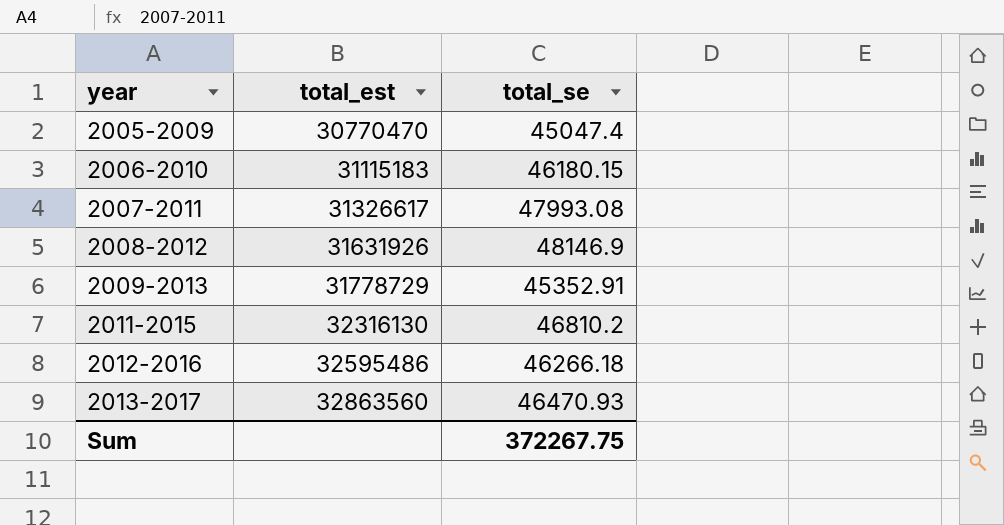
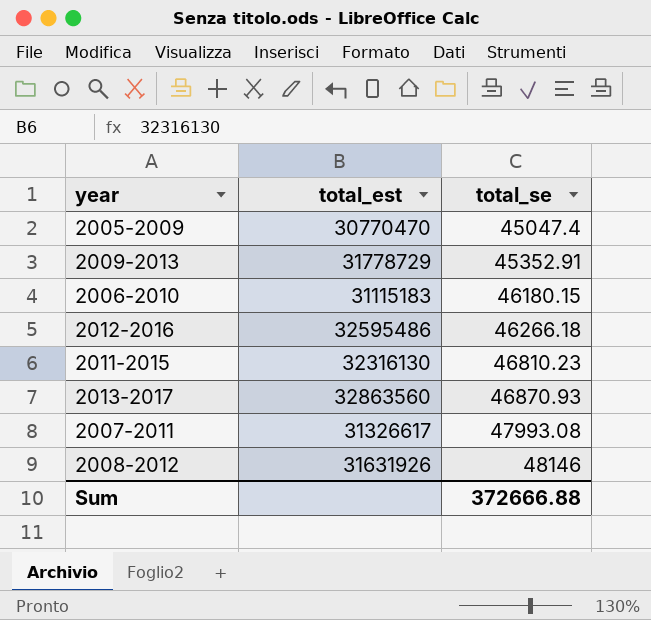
row order: year ascending -> total_se ascending
2011-2015 | total_se: 46810.2 -> 46810.23
2013-2017 | total_se: 46470.93 -> 46870.93
2008-2012 | total_se: 48146.9 -> 48146
Sum | total_se: 372267.75 -> 372666.88

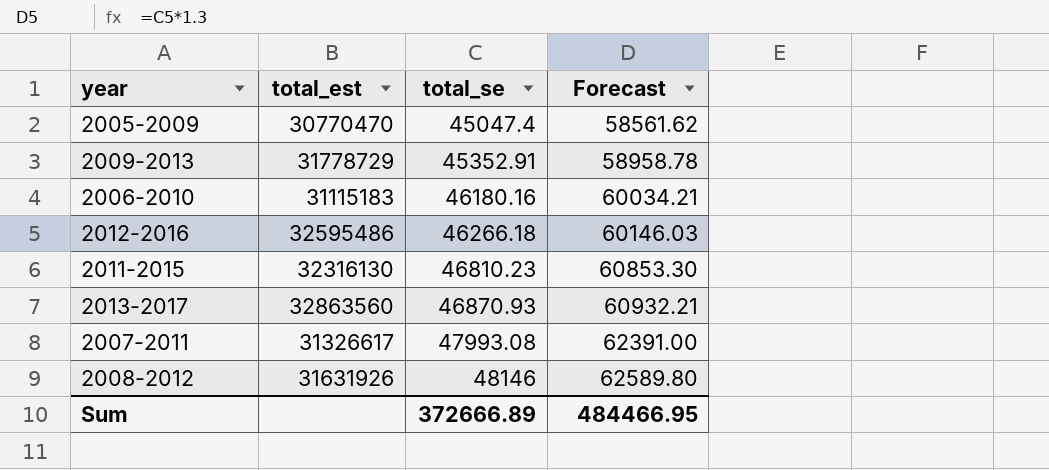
column Forecast | formula: none -> [total_se] * 1.3
2006-2010 | total_se: 46180.15 -> 46180.16
Sum | total_se: 372666.88 -> 372666.89

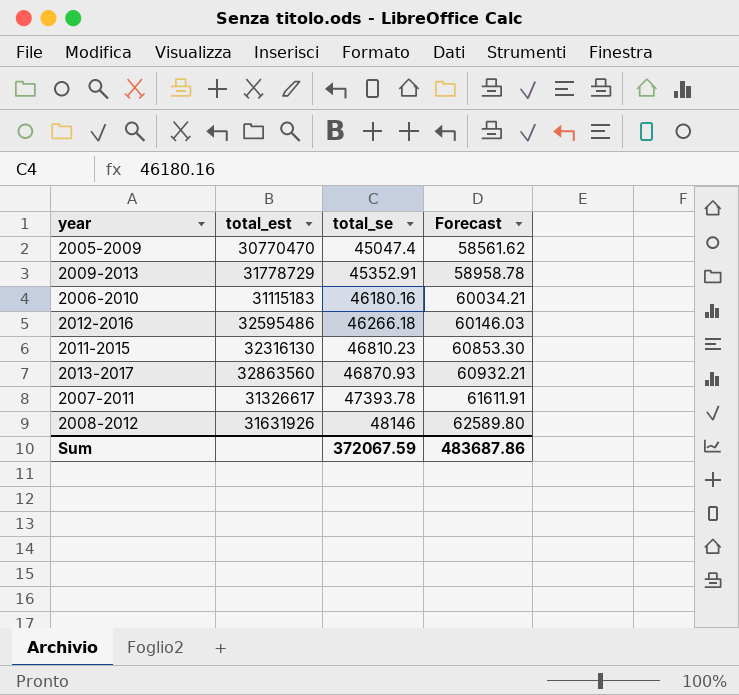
2007-2011 | total_se: 47993.08 -> 47393.78
2007-2011 | Forecast: 62391.00 -> 61611.91
Sum | total_se: 372666.89 -> 372067.59
Sum | Forecast: 484466.95 -> 483687.86

